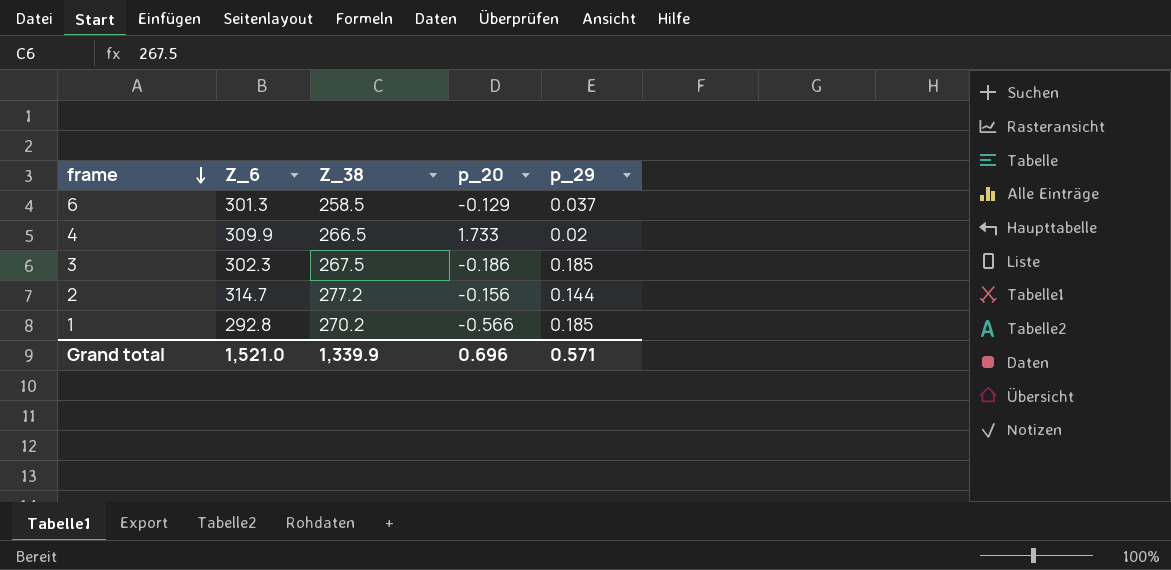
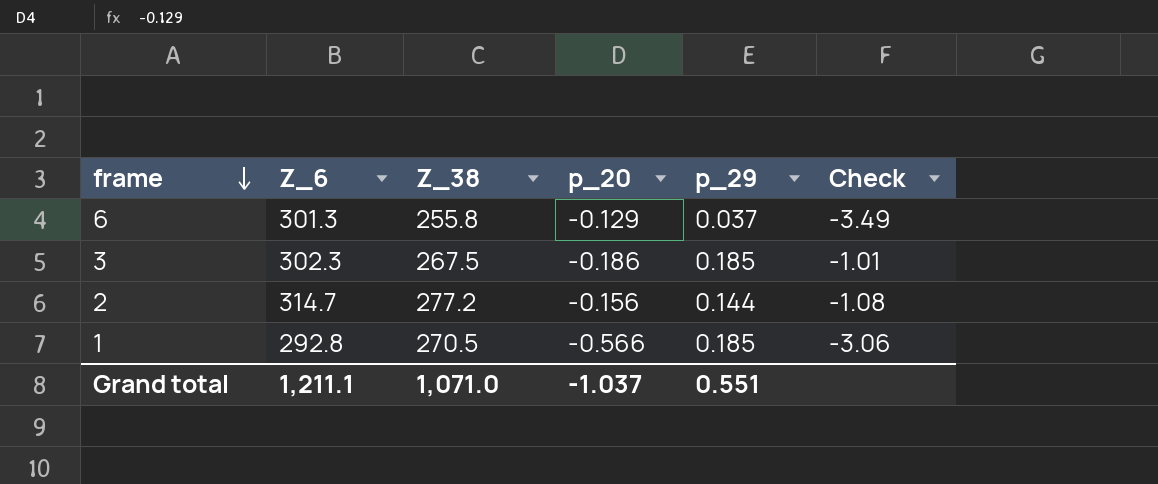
column Check | formula: none -> [p_20] / [p_29]
row 4: 309.9 | 266.5 | 1.733 | 0.02 -> none
6 | Z_38: 258.5 -> 255.8
1 | Z_38: 270.2 -> 270.5
Grand total | Z_6: 1,521.0 -> 1,211.1
Grand total | Z_38: 1,339.9 -> 1,071.0
Grand total | p_20: 0.696 -> -1.037
Grand total | p_29: 0.571 -> 0.551

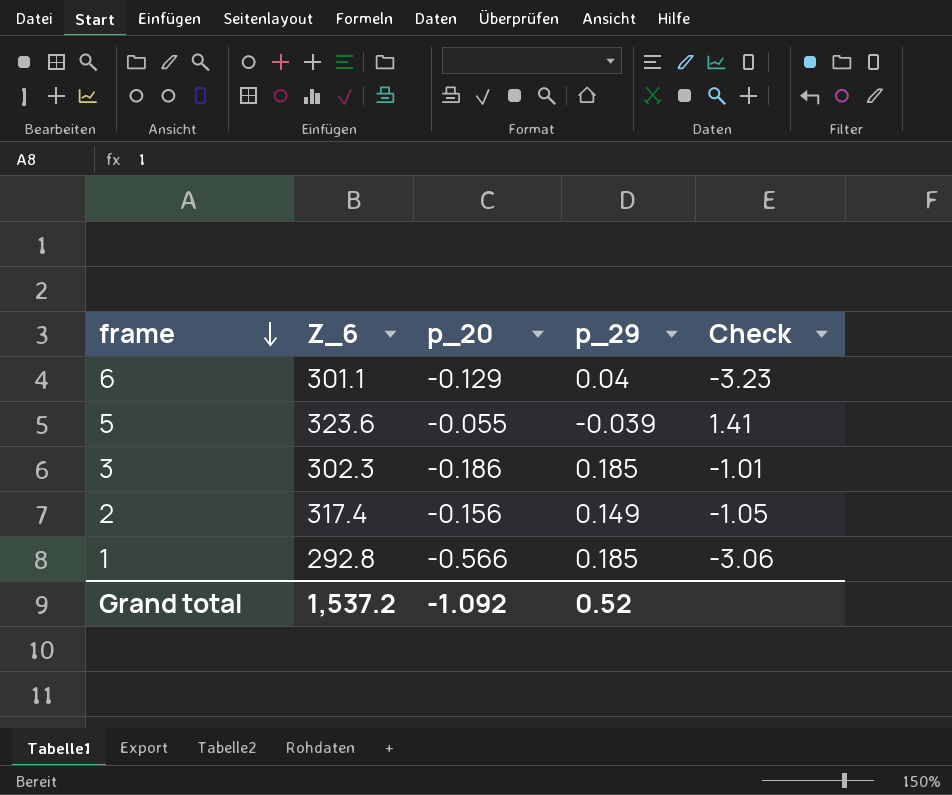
column Z_38 | position: 3 -> none
6 | Z_6: 301.3 -> 301.1
6 | p_29: 0.037 -> 0.04
6 | Check: -3.49 -> -3.23
row 5: none -> 323.6 | -0.055 | -0.039 | 1.41
2 | Z_6: 314.7 -> 317.4
2 | p_29: 0.144 -> 0.149
2 | Check: -1.08 -> -1.05
Grand total | Z_6: 1,211.1 -> 1,537.2
Grand total | p_20: -1.037 -> -1.092
Grand total | p_29: 0.551 -> 0.52

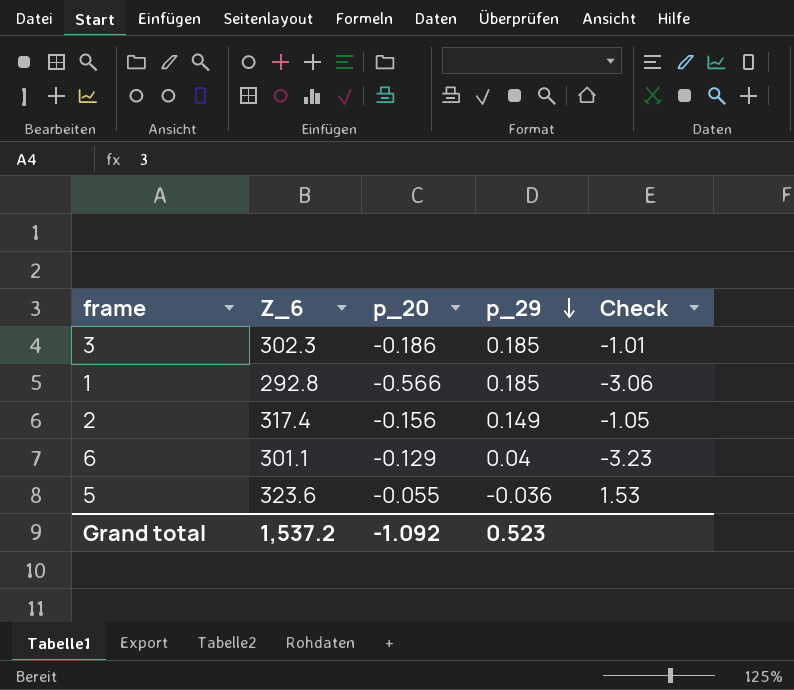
row order: frame descending -> p_29 descending
5 | p_29: -0.039 -> -0.036
5 | Check: 1.41 -> 1.53
Grand total | p_29: 0.52 -> 0.523

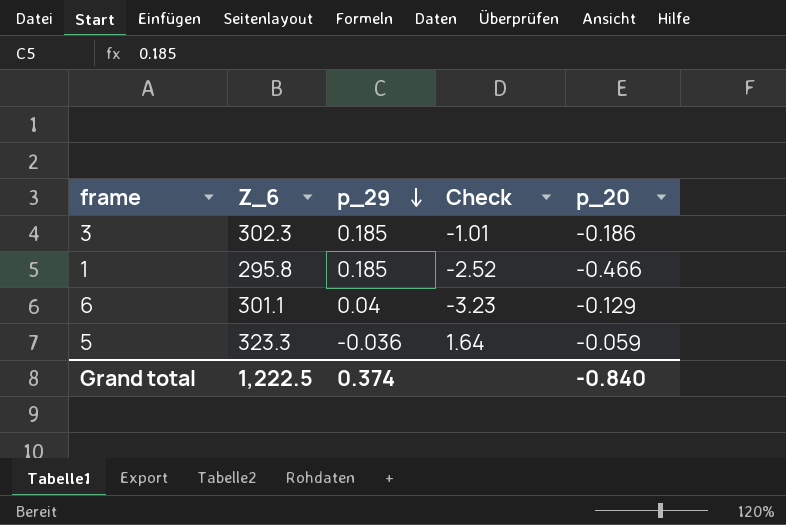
column p_20 | position: 3 -> 5
row 2: 317.4 | -0.156 | 0.149 | -1.05 -> none
1 | Z_6: 292.8 -> 295.8
1 | Check: -3.06 -> -2.52
1 | p_20: -0.566 -> -0.466
5 | Z_6: 323.6 -> 323.3
5 | Check: 1.53 -> 1.64
5 | p_20: -0.055 -> -0.059
Grand total | Z_6: 1,537.2 -> 1,222.5
Grand total | p_29: 0.523 -> 0.374
Grand total | p_20: -1.092 -> -0.840

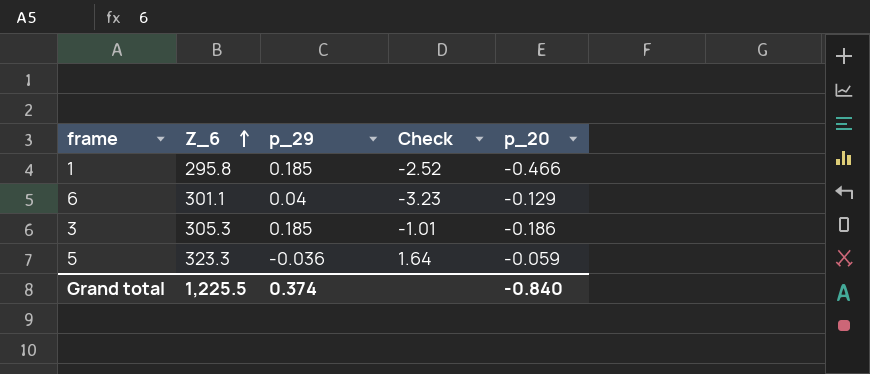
row order: p_29 descending -> Z_6 ascending
3 | Z_6: 302.3 -> 305.3
Grand total | Z_6: 1,222.5 -> 1,225.5

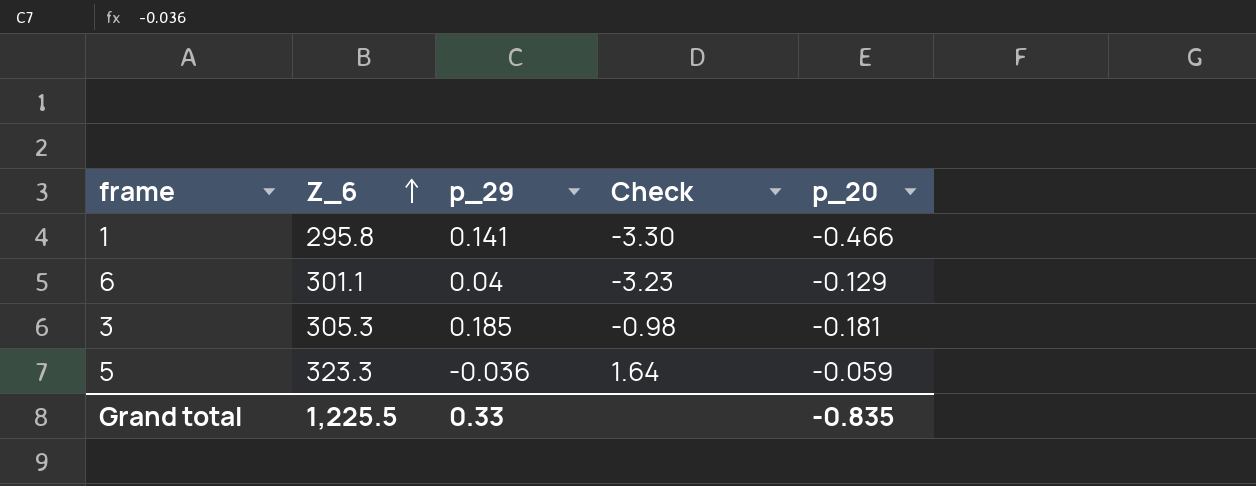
1 | p_29: 0.185 -> 0.141
1 | Check: -2.52 -> -3.30
3 | Check: -1.01 -> -0.98
3 | p_20: -0.186 -> -0.181
Grand total | p_29: 0.374 -> 0.33
Grand total | p_20: -0.840 -> -0.835

